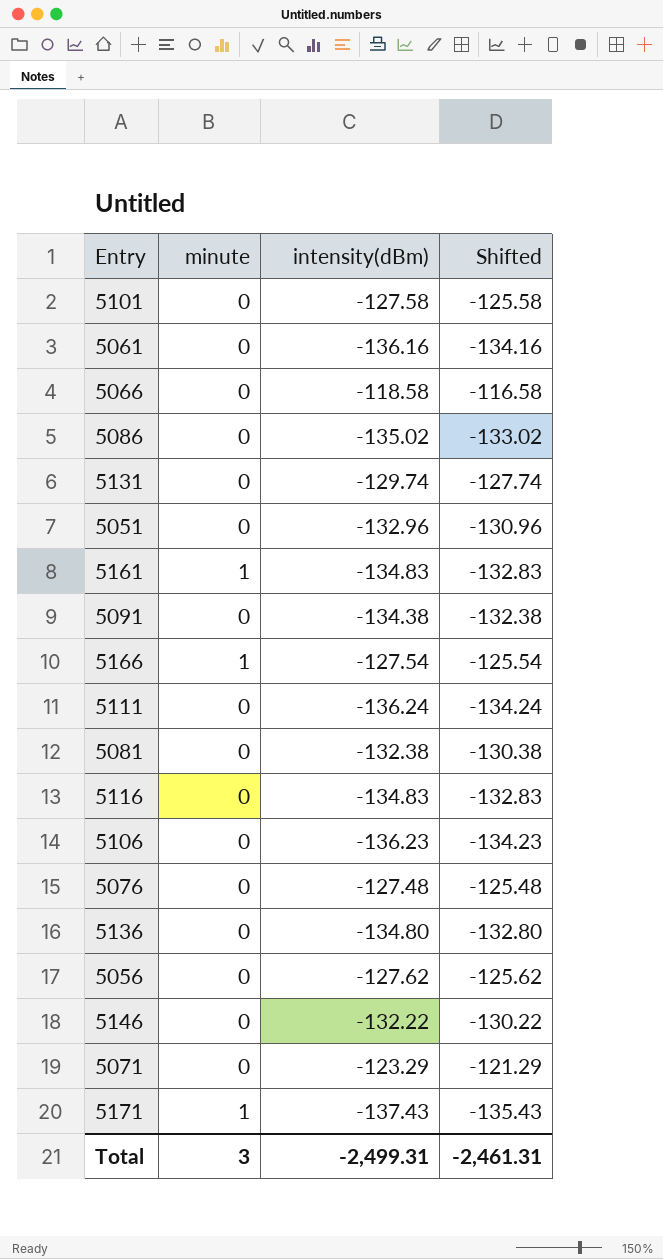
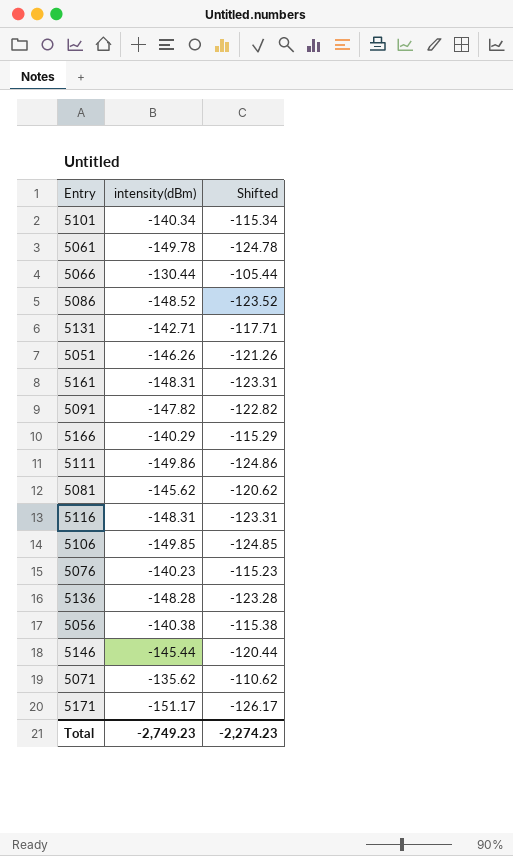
column minute | position: 2 -> none
column Shifted | formula: [intensity(dBm)] + 2 -> [intensity(dBm)] + 25
5101 | intensity(dBm): -127.58 -> -140.34
5061 | intensity(dBm): -136.16 -> -149.78
5066 | intensity(dBm): -118.58 -> -130.44
5086 | intensity(dBm): -135.02 -> -148.52
5131 | intensity(dBm): -129.74 -> -142.71
5051 | intensity(dBm): -132.96 -> -146.26
5161 | intensity(dBm): -134.83 -> -148.31
5091 | intensity(dBm): -134.38 -> -147.82
5166 | intensity(dBm): -127.54 -> -140.29
5111 | intensity(dBm): -136.24 -> -149.86
5081 | intensity(dBm): -132.38 -> -145.62
5116 | intensity(dBm): -134.83 -> -148.31
5106 | intensity(dBm): -136.23 -> -149.85
5076 | intensity(dBm): -127.48 -> -140.23
5136 | intensity(dBm): -134.80 -> -148.28
5056 | intensity(dBm): -127.62 -> -140.38
5146 | intensity(dBm): -132.22 -> -145.44
5071 | intensity(dBm): -123.29 -> -135.62
5171 | intensity(dBm): -137.43 -> -151.17
Total | intensity(dBm): -2,499.31 -> -2,749.23
Total | Shifted: -2,461.31 -> -2,274.23

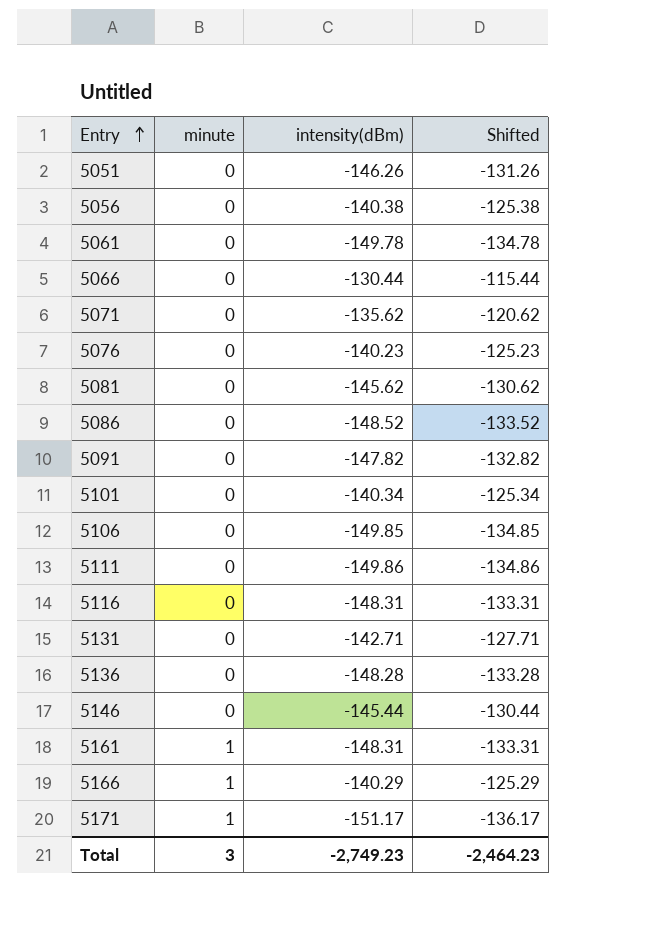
row order: none -> Entry ascending
column minute | position: none -> 2
column Shifted | formula: [intensity(dBm)] + 25 -> [intensity(dBm)] + 15
Total | Shifted: -2,274.23 -> -2,464.23

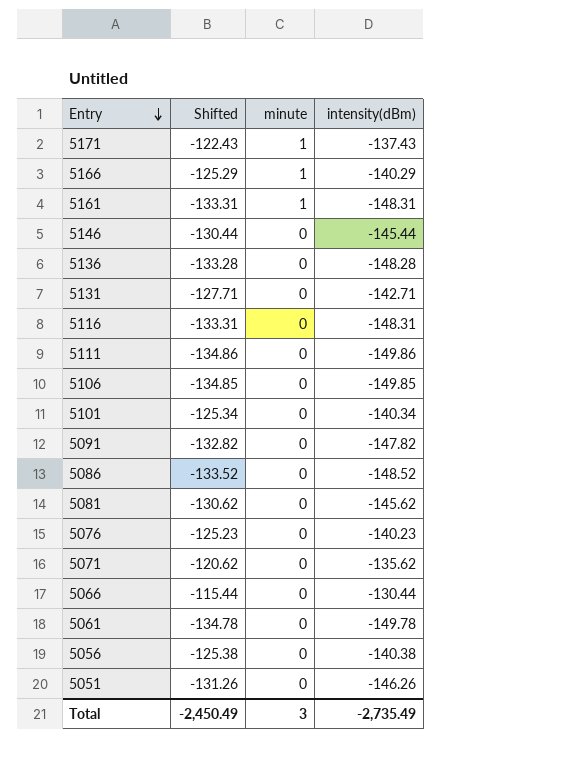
row order: Entry ascending -> Entry descending
column Shifted | position: 4 -> 2
5171 | Shifted: -136.17 -> -122.43
5171 | intensity(dBm): -151.17 -> -137.43
Total | Shifted: -2,464.23 -> -2,450.49
Total | intensity(dBm): -2,749.23 -> -2,735.49

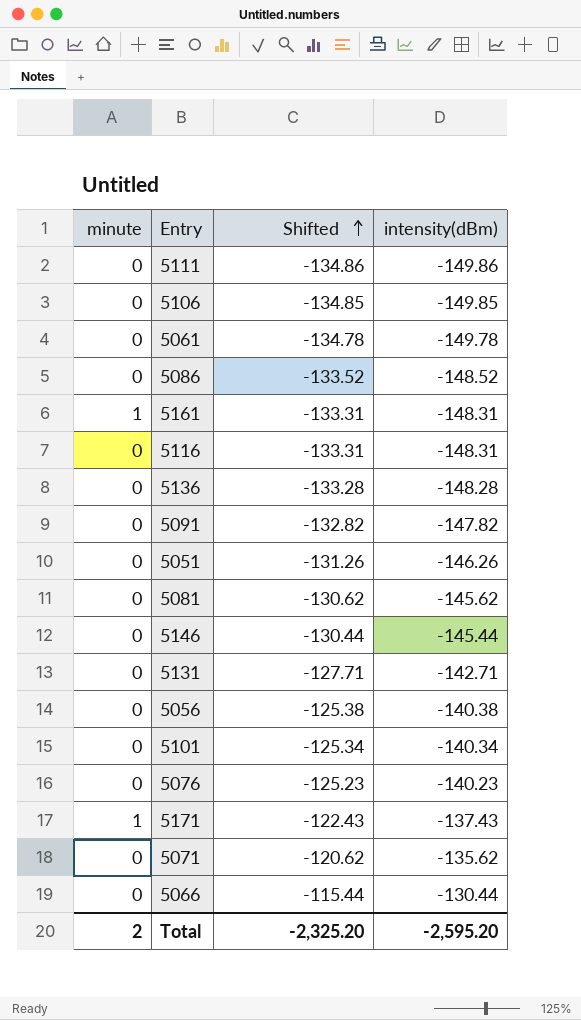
row order: Entry descending -> Shifted ascending
column minute | position: 3 -> 1
row 5166: -125.29 | 1 | -140.29 -> none
Total | minute: 3 -> 2
Total | Shifted: -2,450.49 -> -2,325.20
Total | intensity(dBm): -2,735.49 -> -2,595.20

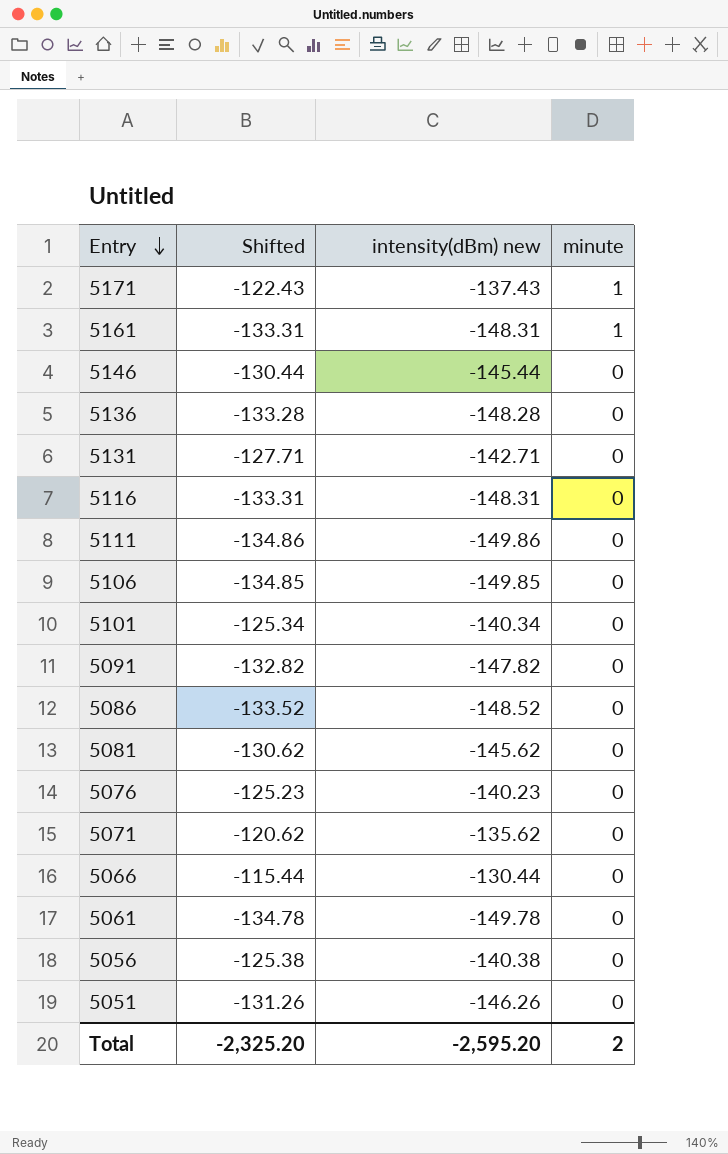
row order: Shifted ascending -> Entry descending
column name: intensity(dBm) -> intensity(dBm) new
column minute | position: 1 -> 4

